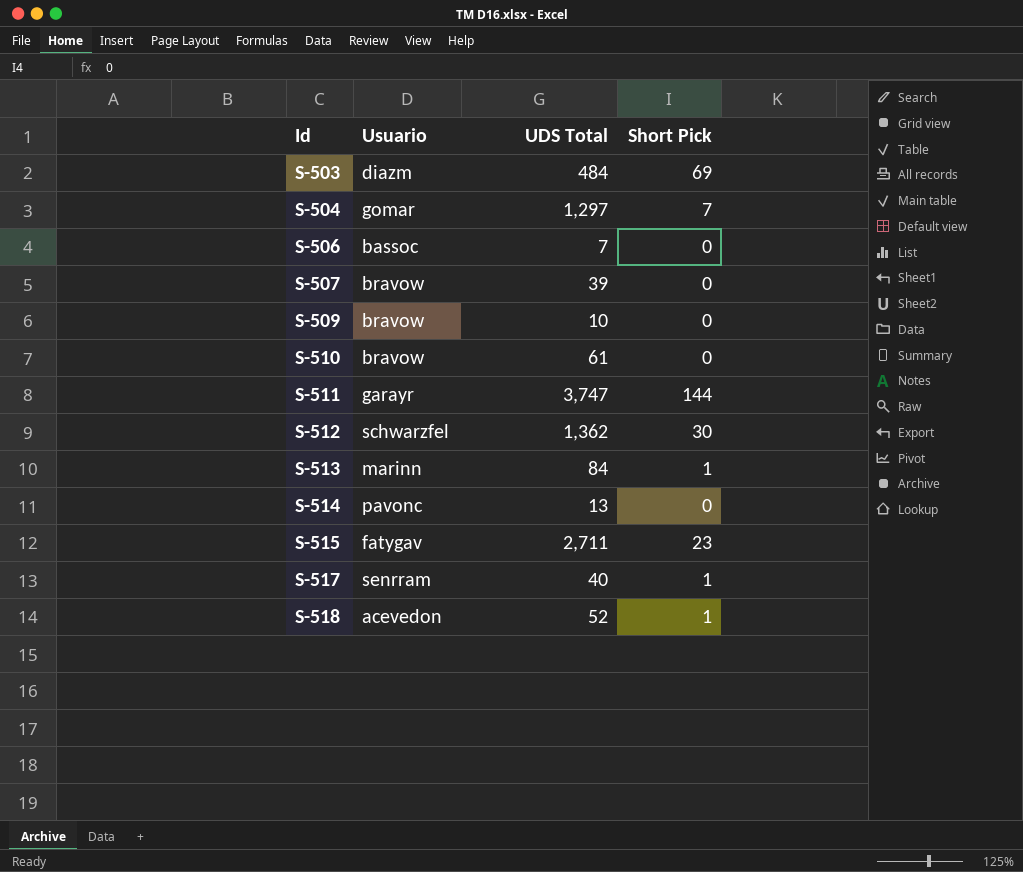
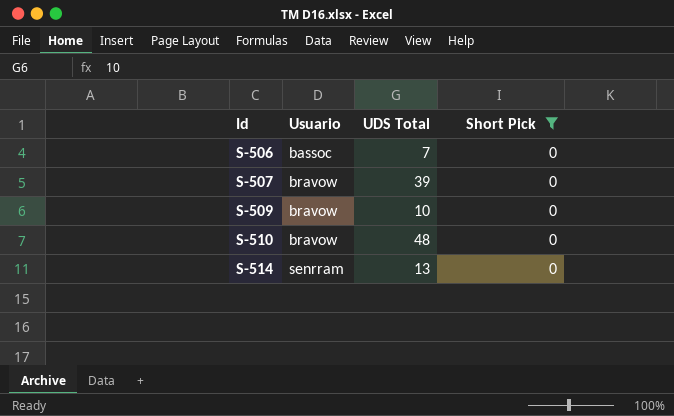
filter: none -> Short Pick = 0
S-510 | UDS Total: 61 -> 48
S-514 | Usuario: pavonc -> senrram

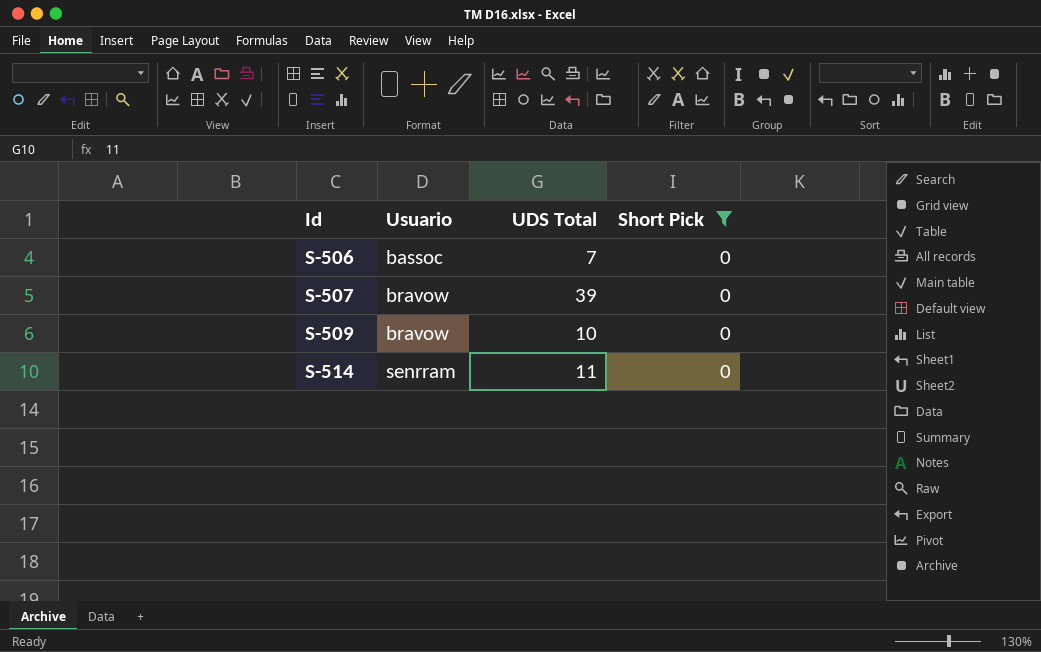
row S-510: bravow | 48 | 0 -> none
S-514 | UDS Total: 13 -> 11

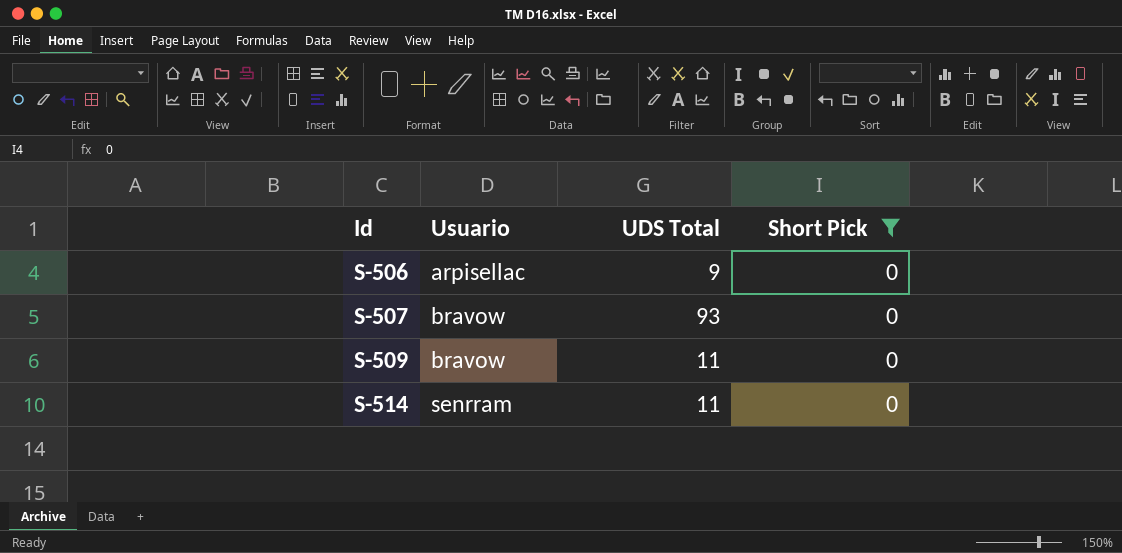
S-506 | Usuario: bassoc -> arpisellac
S-506 | UDS Total: 7 -> 9
S-507 | UDS Total: 39 -> 93
S-509 | UDS Total: 10 -> 11

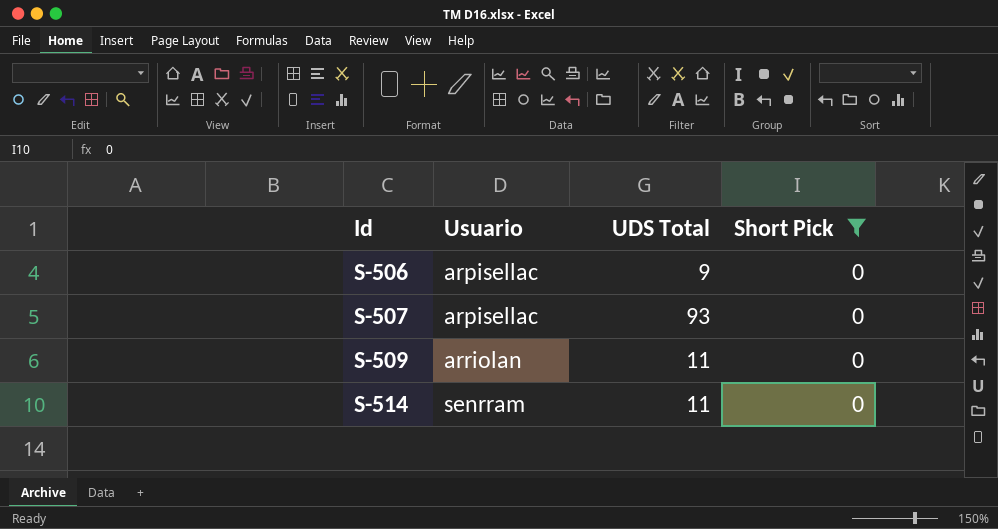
S-507 | Usuario: bravow -> arpisellac
S-509 | Usuario: bravow -> arriolan

